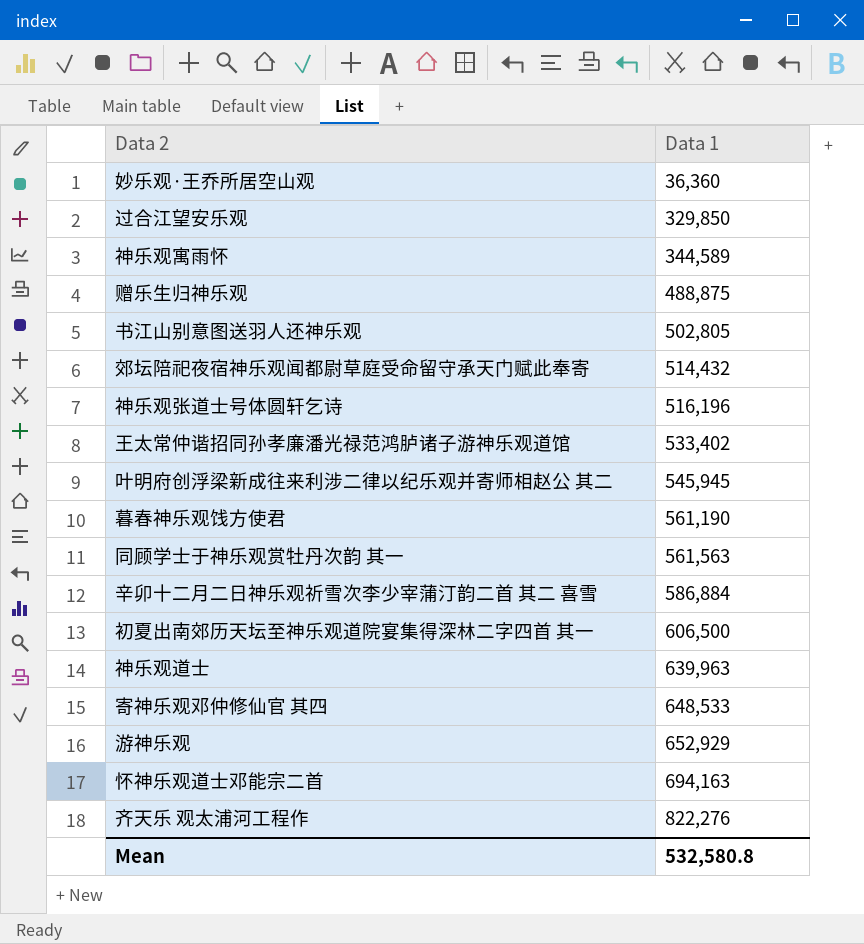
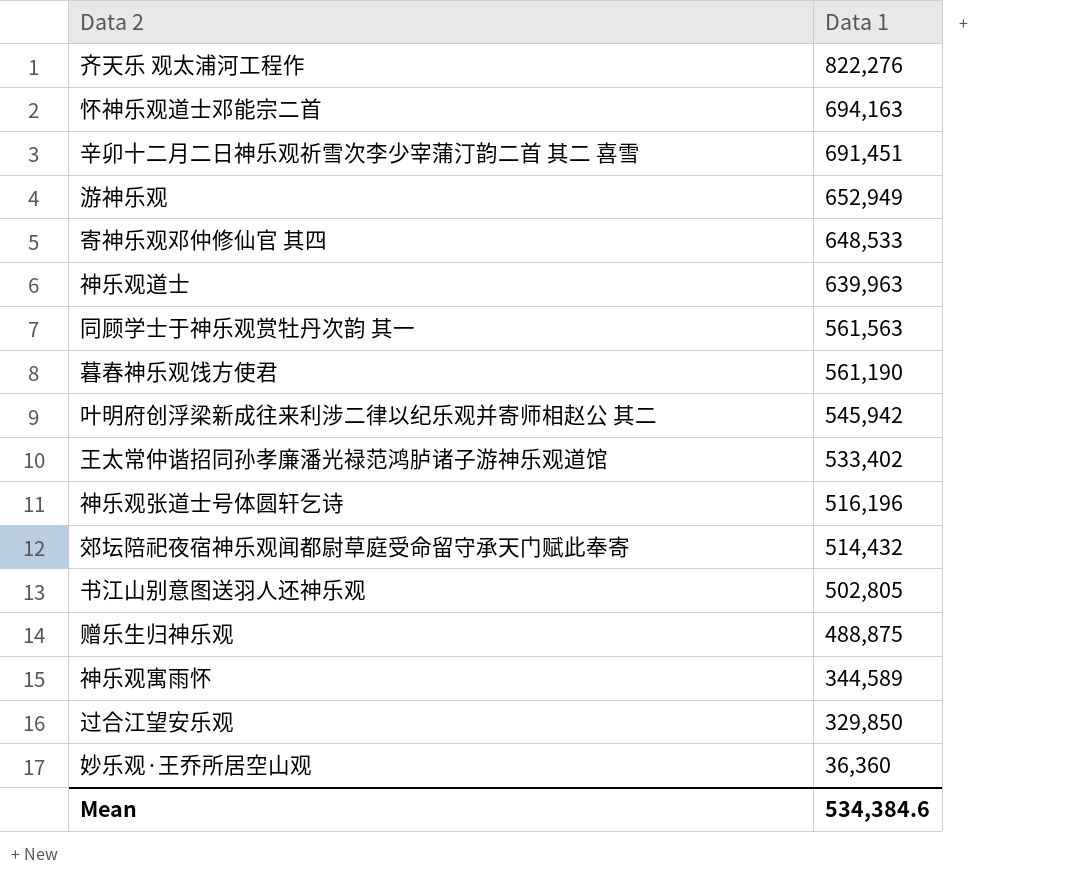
row order: Data 1 ascending -> Data 1 descending
row 初夏出南郊历天坛至神乐观道院宴集得深林二字四首 其一: 606,500 -> none
辛卯十二月二日神乐观祈雪次李少宰蒲汀韵二首 其二 喜雪 | Data 1: 586,884 -> 691,451
游神乐观 | Data 1: 652,929 -> 652,949
叶明府创浮梁新成往来利涉二律以纪乐观并寄师相赵公 其二 | Data 1: 545,945 -> 545,942
Mean | Data 1: 532,580.8 -> 534,384.6

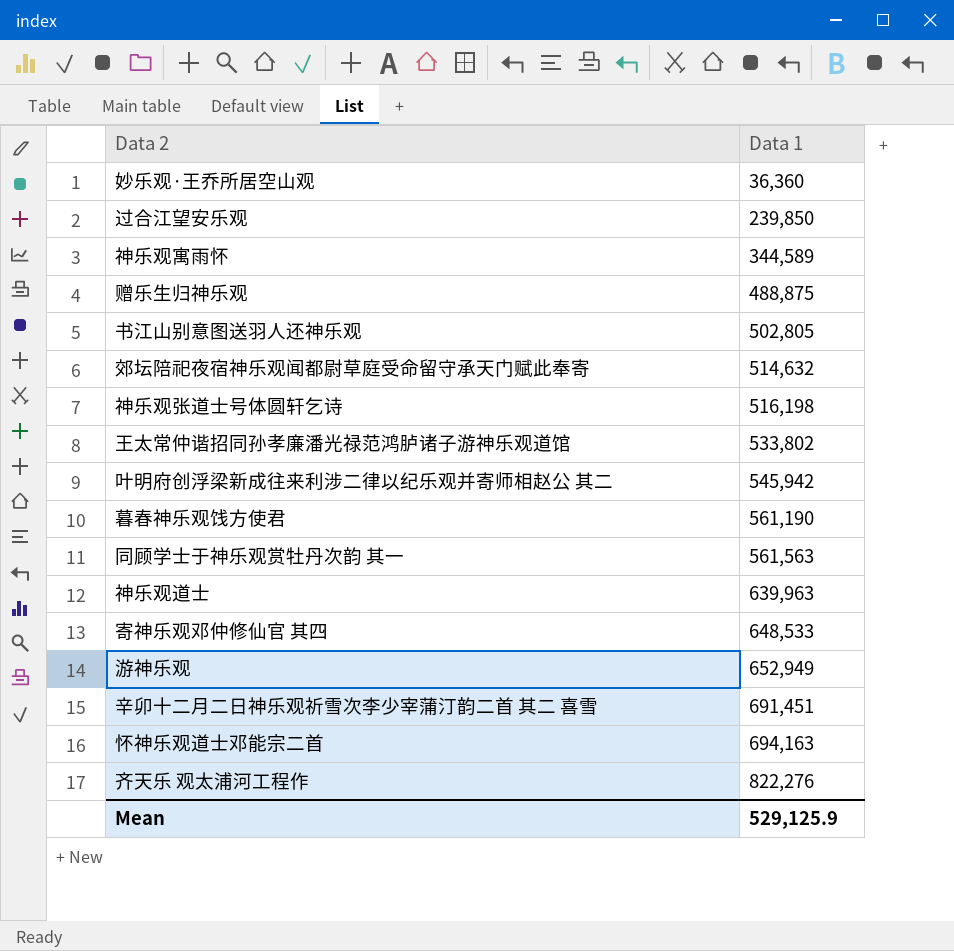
row order: Data 1 descending -> Data 1 ascending
过合江望安乐观 | Data 1: 329,850 -> 239,850
郊坛陪祀夜宿神乐观闻都尉草庭受命留守承天门赋此奉寄 | Data 1: 514,432 -> 514,632
神乐观张道士号体圆轩乞诗 | Data 1: 516,196 -> 516,198
王太常仲谐招同孙孝廉潘光禄范鸿胪诸子游神乐观道馆 | Data 1: 533,402 -> 533,802
Mean | Data 1: 534,384.6 -> 529,125.9

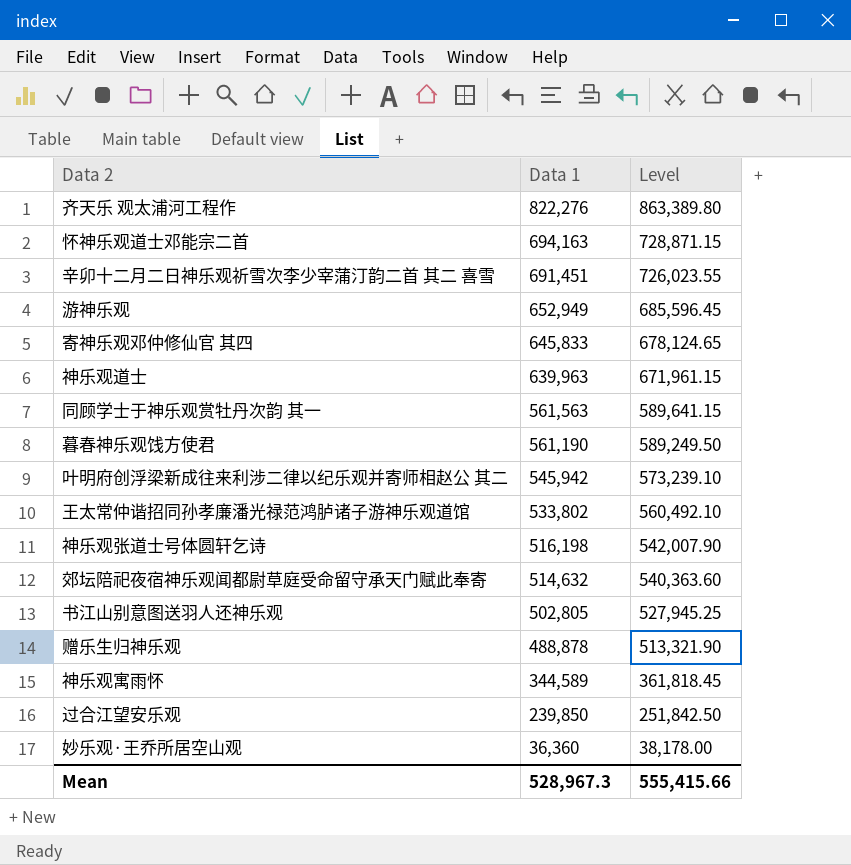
row order: Data 1 ascending -> Data 1 descending
column Level | formula: none -> [Data 1] * 1.05
寄神乐观邓仲修仙官 其四 | Data 1: 648,533 -> 645,833
赠乐生归神乐观 | Data 1: 488,875 -> 488,878
Mean | Data 1: 529,125.9 -> 528,967.3

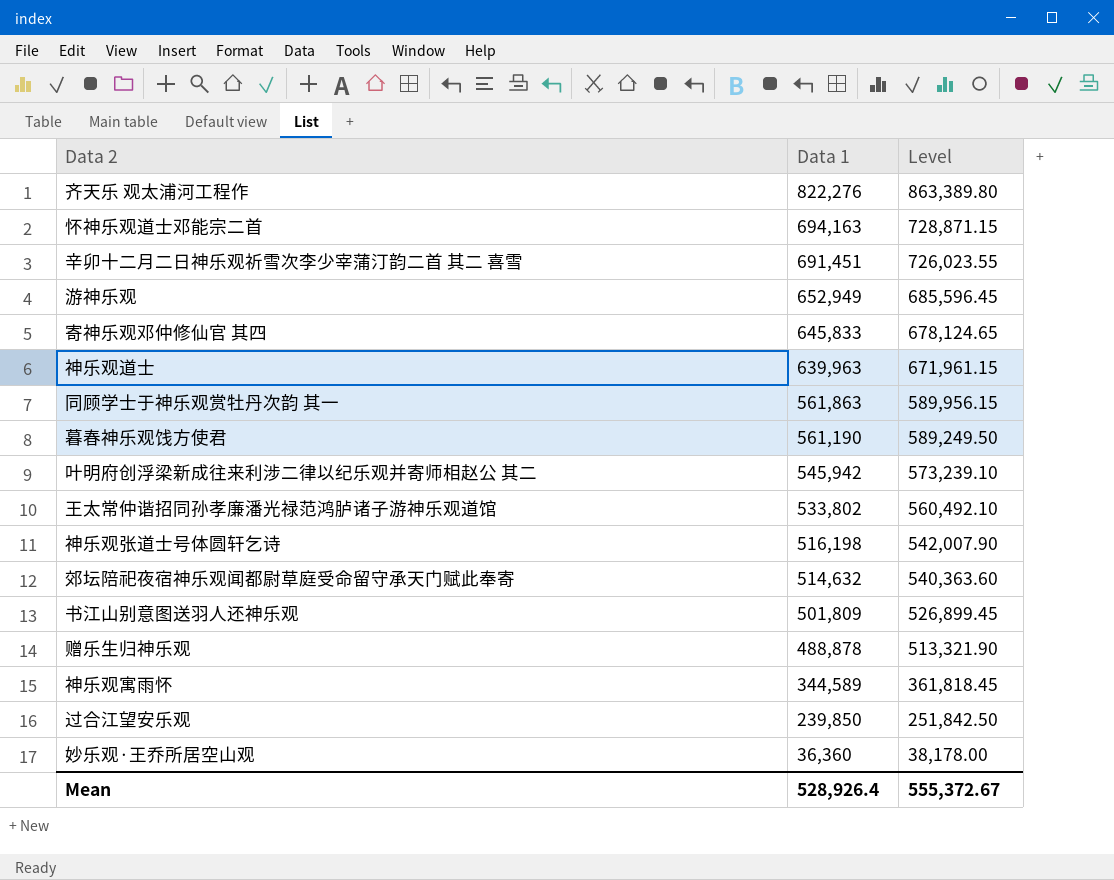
同顾学士于神乐观赏牡丹次韵 其一 | Data 1: 561,563 -> 561,863
同顾学士于神乐观赏牡丹次韵 其一 | Level: 589,641.15 -> 589,956.15
书江山别意图送羽人还神乐观 | Data 1: 502,805 -> 501,809
书江山别意图送羽人还神乐观 | Level: 527,945.25 -> 526,899.45
Mean | Data 1: 528,967.3 -> 528,926.4
Mean | Level: 555,415.66 -> 555,372.67

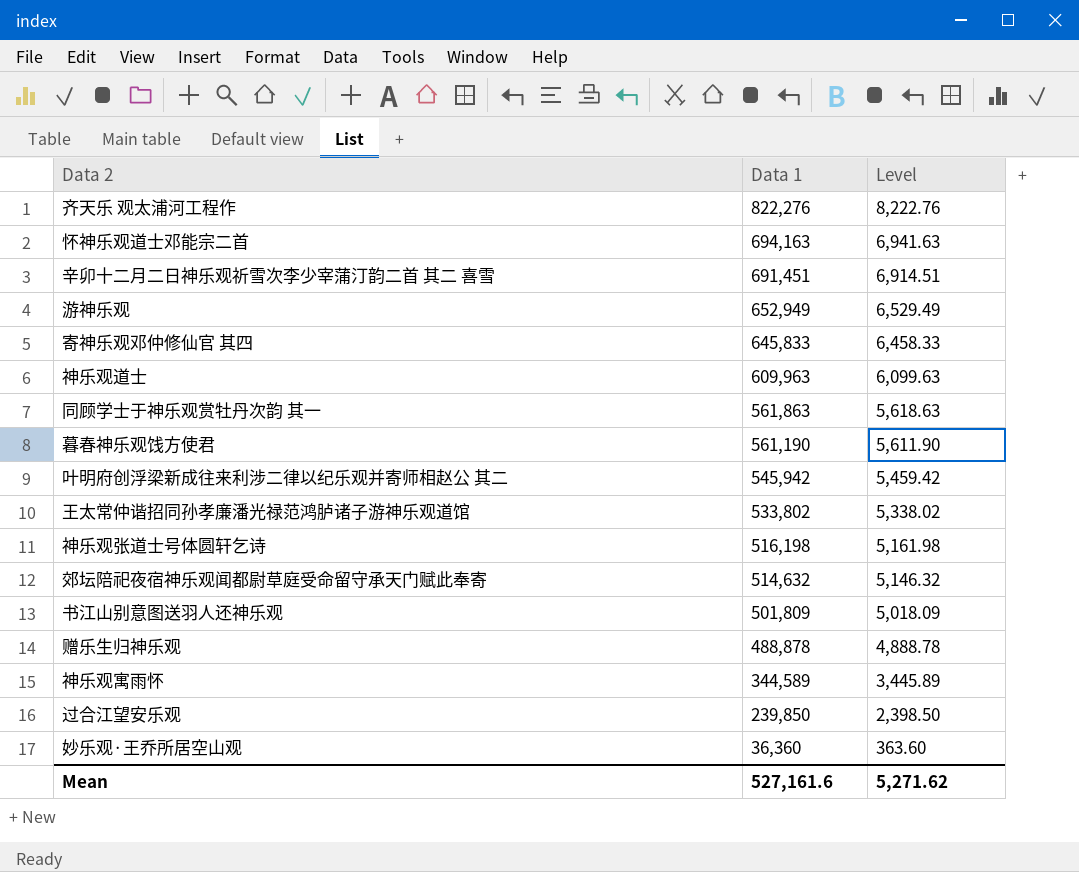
column Level | formula: [Data 1] * 1.05 -> [Data 1] * 0.01
神乐观道士 | Data 1: 639,963 -> 609,963
Mean | Data 1: 528,926.4 -> 527,161.6
Mean | Level: 555,372.67 -> 5,271.62

